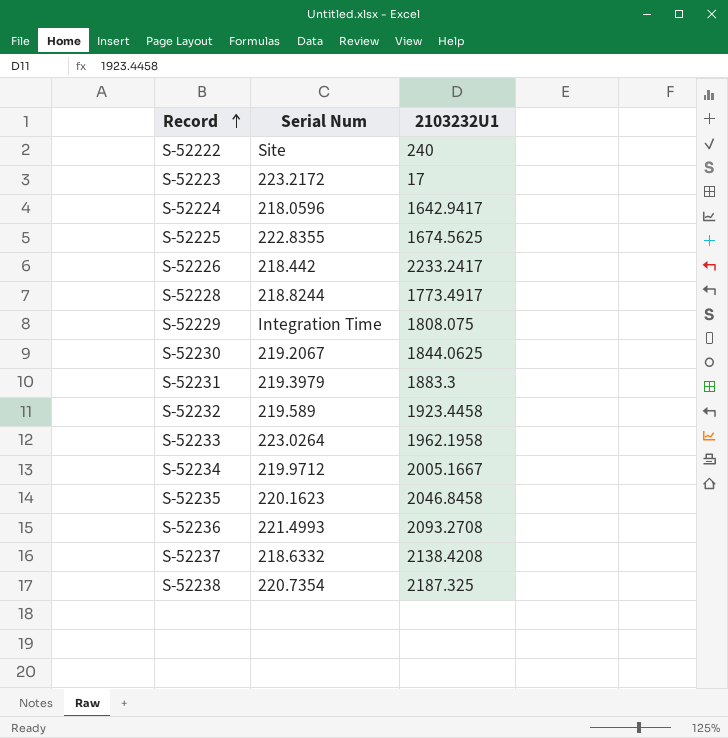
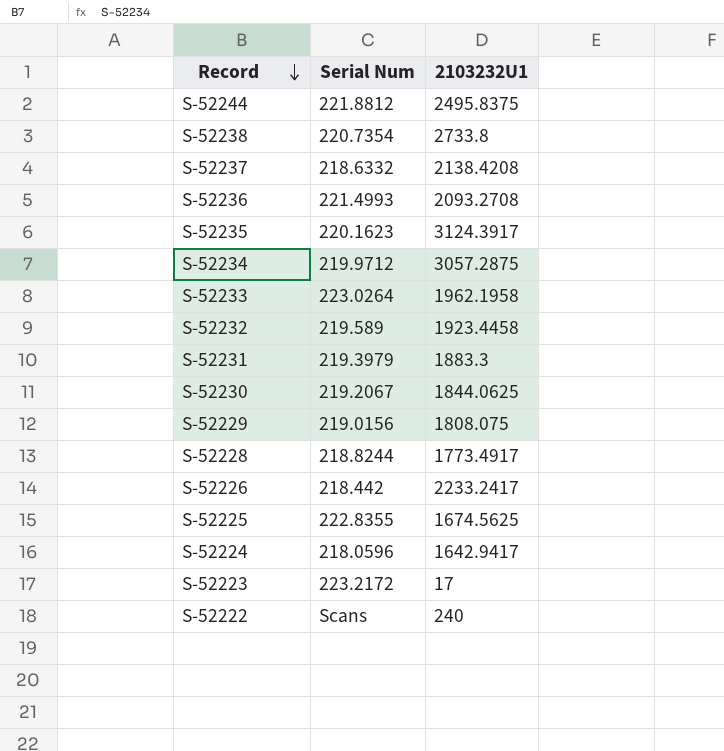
row order: Record ascending -> Record descending
row S-52244: none -> 221.8812 | 2495.8375
S-52238 | 2103232U1: 2187.325 -> 2733.8
S-52235 | 2103232U1: 2046.8458 -> 3124.3917
S-52234 | 2103232U1: 2005.1667 -> 3057.2875
S-52229 | Serial Num: Integration Time -> 219.0156
S-52222 | Serial Num: Site -> Scans

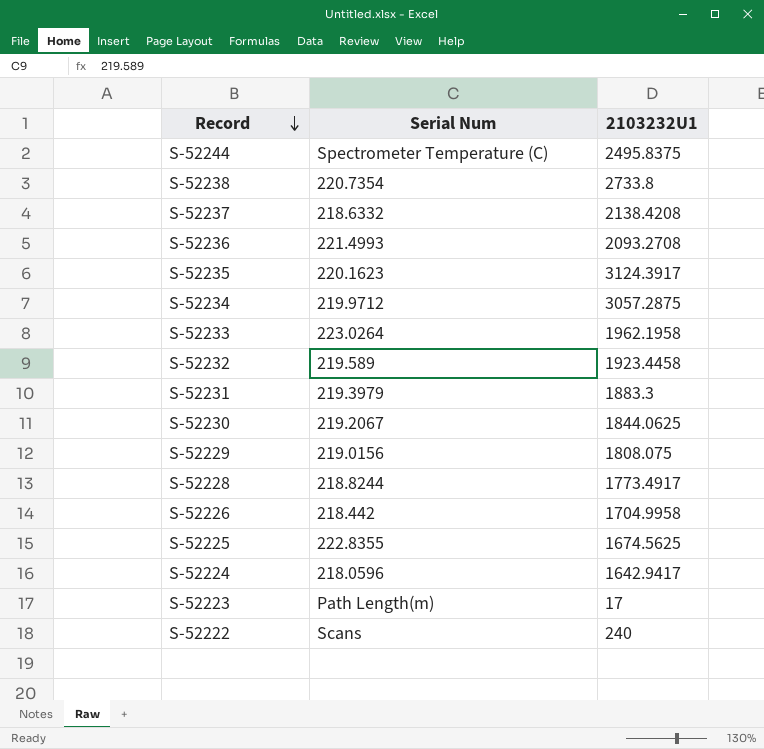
S-52244 | Serial Num: 221.8812 -> Spectrometer Temperature (C)
S-52226 | 2103232U1: 2233.2417 -> 1704.9958
S-52223 | Serial Num: 223.2172 -> Path Length(m)

